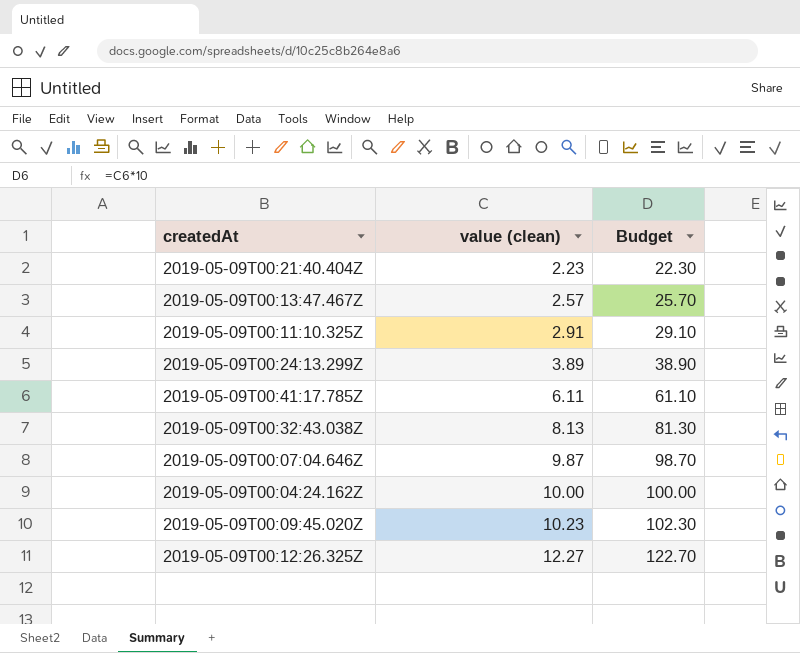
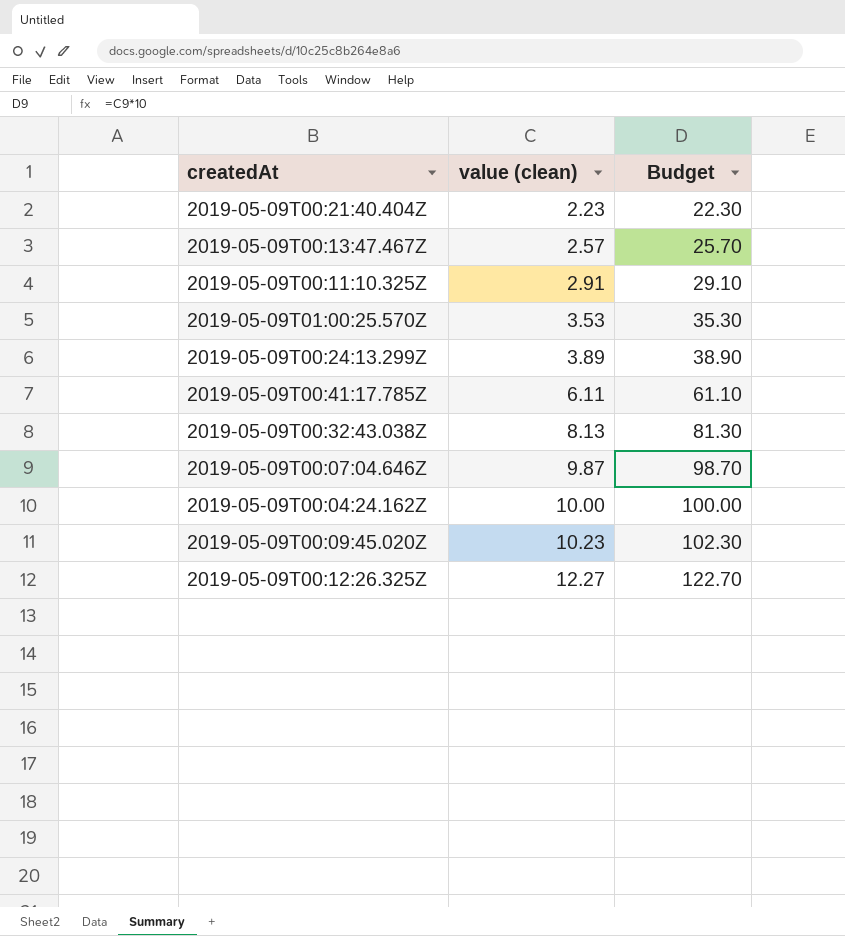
row 2019-05-09T01:00:25.570Z: none -> 3.53 | 35.30

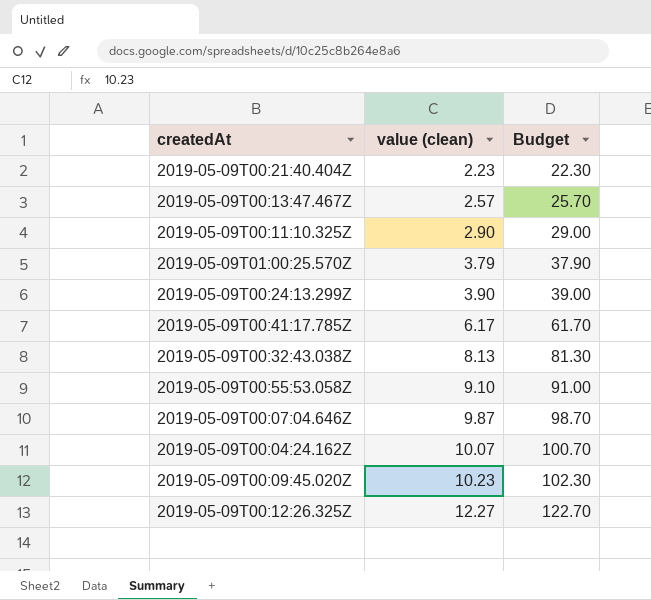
2019-05-09T00:11:10.325Z | value (clean): 2.91 -> 2.90
2019-05-09T00:11:10.325Z | Budget: 29.10 -> 29.00
2019-05-09T01:00:25.570Z | value (clean): 3.53 -> 3.79
2019-05-09T01:00:25.570Z | Budget: 35.30 -> 37.90
2019-05-09T00:24:13.299Z | value (clean): 3.89 -> 3.90
2019-05-09T00:24:13.299Z | Budget: 38.90 -> 39.00
2019-05-09T00:41:17.785Z | value (clean): 6.11 -> 6.17
2019-05-09T00:41:17.785Z | Budget: 61.10 -> 61.70
row 2019-05-09T00:55:53.058Z: none -> 9.10 | 91.00
2019-05-09T00:04:24.162Z | value (clean): 10.00 -> 10.07
2019-05-09T00:04:24.162Z | Budget: 100.00 -> 100.70

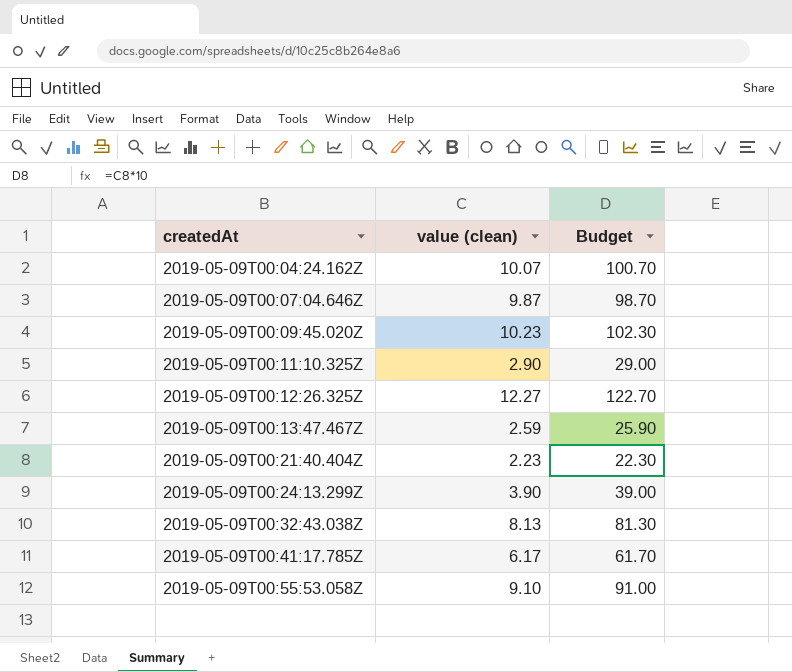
row order: value (clean) ascending -> createdAt ascending
row 2019-05-09T01:00:25.570Z: 3.79 | 37.90 -> none
2019-05-09T00:13:47.467Z | value (clean): 2.57 -> 2.59
2019-05-09T00:13:47.467Z | Budget: 25.70 -> 25.90

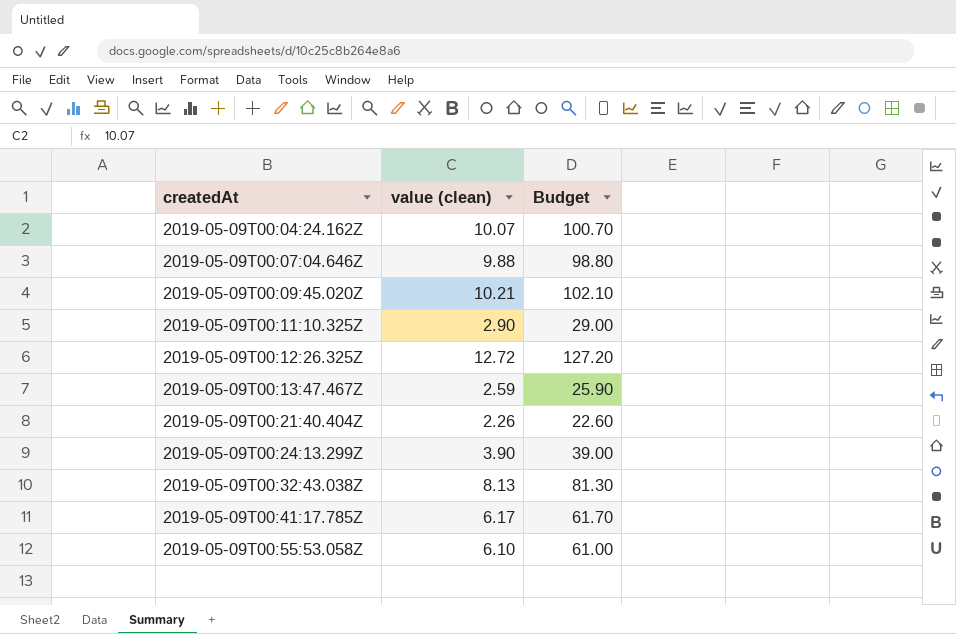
2019-05-09T00:07:04.646Z | value (clean): 9.87 -> 9.88
2019-05-09T00:07:04.646Z | Budget: 98.70 -> 98.80
2019-05-09T00:09:45.020Z | value (clean): 10.23 -> 10.21
2019-05-09T00:09:45.020Z | Budget: 102.30 -> 102.10
2019-05-09T00:12:26.325Z | value (clean): 12.27 -> 12.72
2019-05-09T00:12:26.325Z | Budget: 122.70 -> 127.20
2019-05-09T00:21:40.404Z | value (clean): 2.23 -> 2.26
2019-05-09T00:21:40.404Z | Budget: 22.30 -> 22.60
2019-05-09T00:55:53.058Z | value (clean): 9.10 -> 6.10
2019-05-09T00:55:53.058Z | Budget: 91.00 -> 61.00

